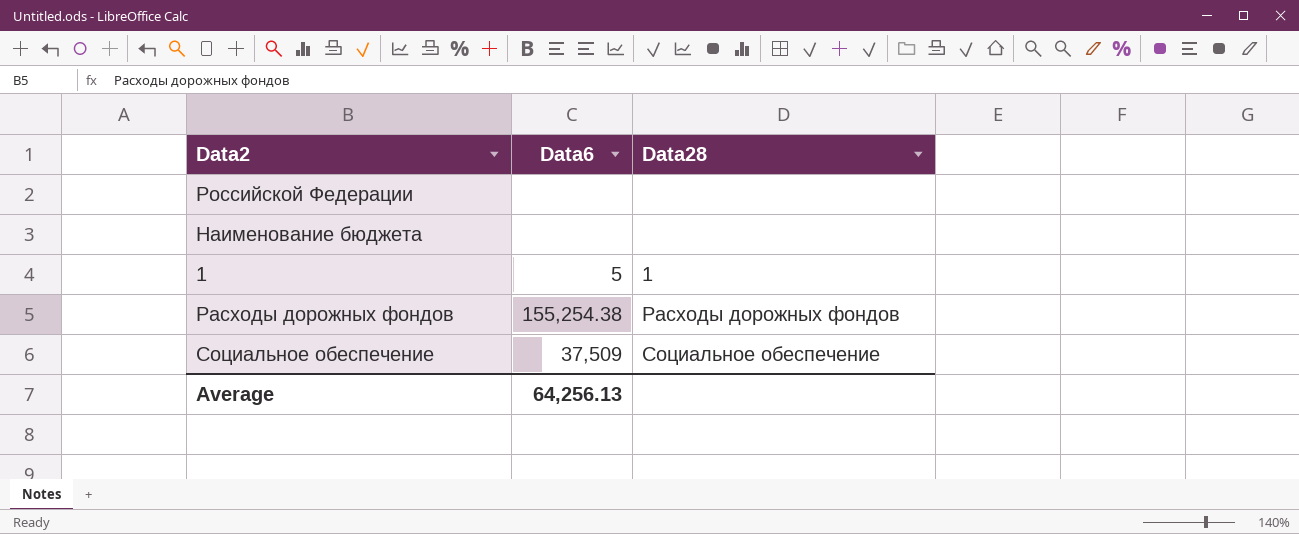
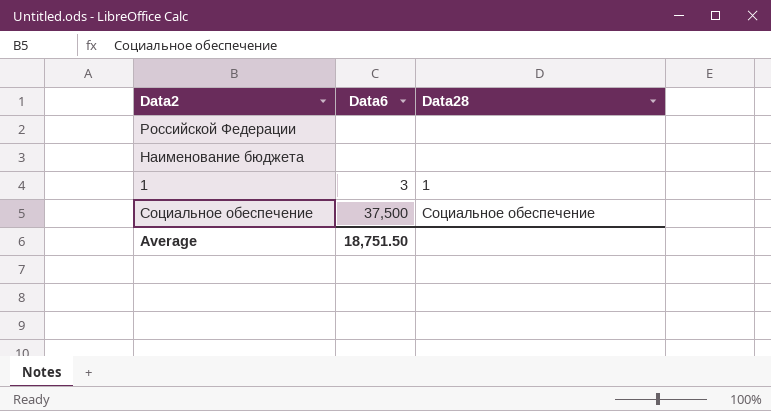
row Расходы дорожных фондов: 155,254.38 | Расходы дорожных фондов -> none
1 | Data6: 5 -> 3
Социальное обеспечение | Data6: 37,509 -> 37,500
Average | Data6: 64,256.13 -> 18,751.50

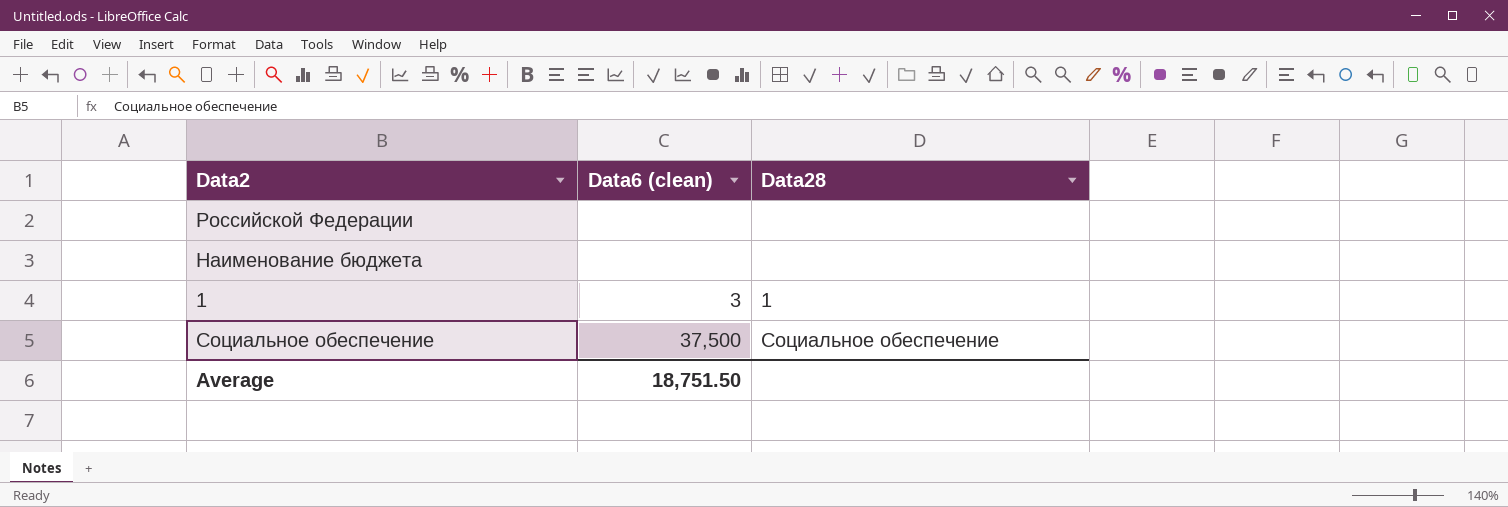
column name: Data6 -> Data6 (clean)

